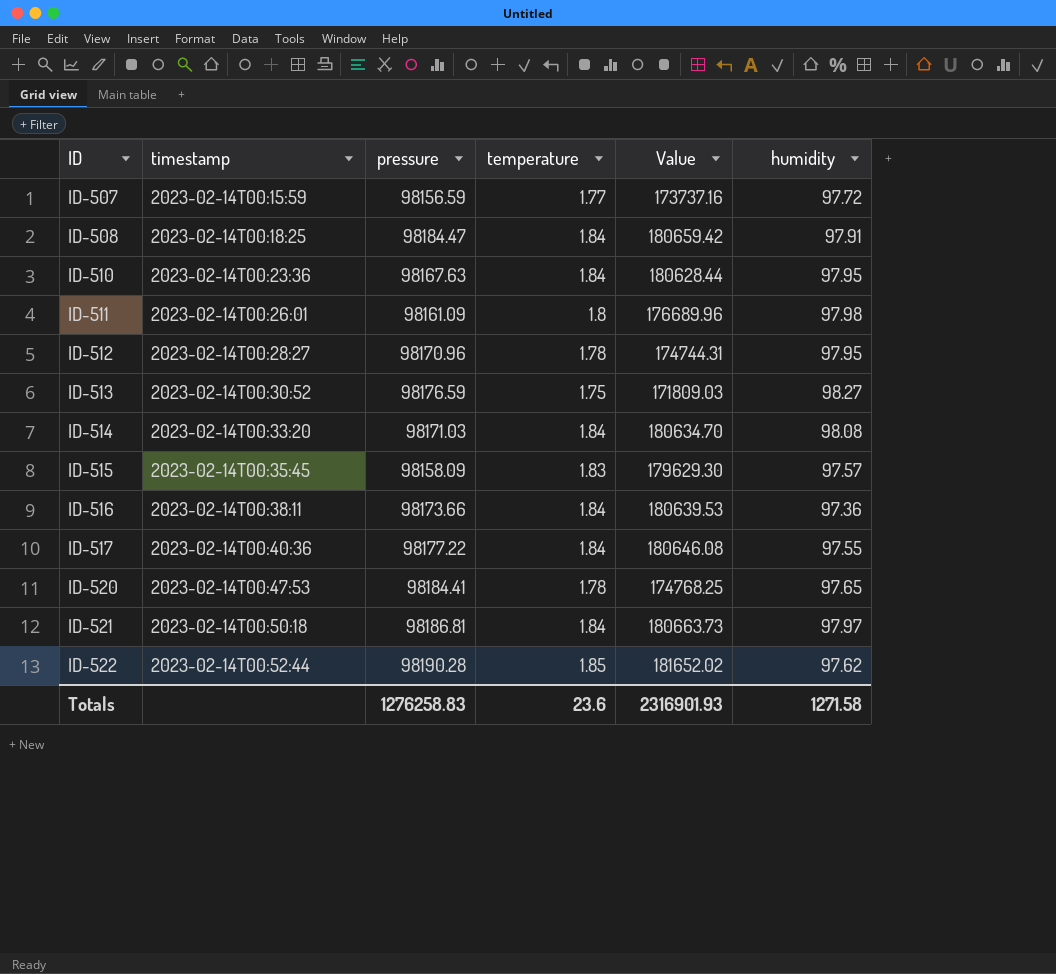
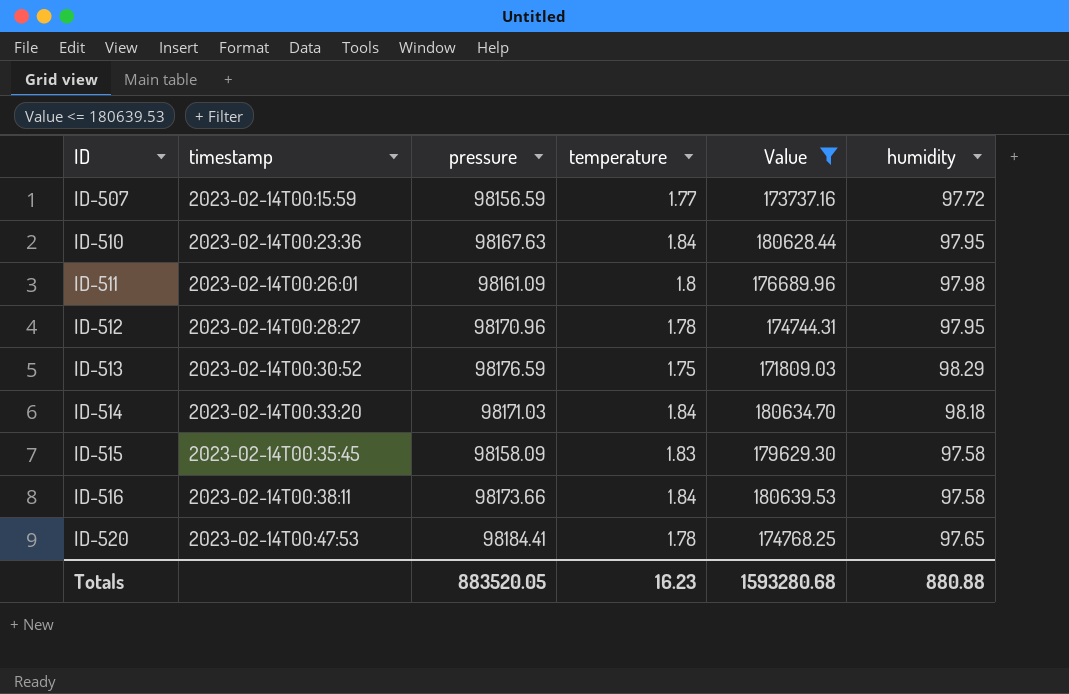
filter: none -> Value <= 180639.53
ID-513 | humidity: 98.27 -> 98.29
ID-514 | humidity: 98.08 -> 98.18
ID-515 | humidity: 97.57 -> 97.58
ID-516 | humidity: 97.36 -> 97.58
Totals | pressure: 1276258.83 -> 883520.05
Totals | temperature: 23.6 -> 16.23
Totals | Value: 2316901.93 -> 1593280.68
Totals | humidity: 1271.58 -> 880.88

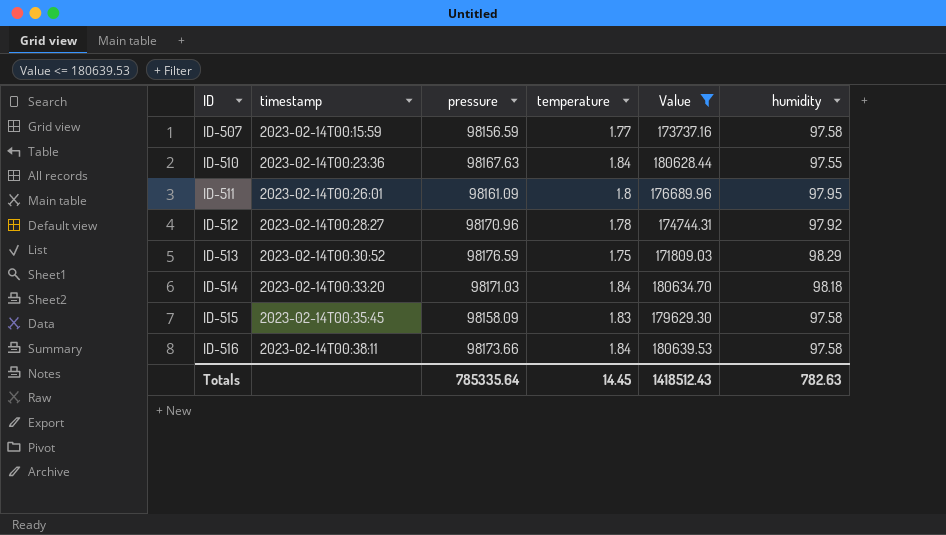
row ID-520: 2023-02-14T00:47:53 | 98184.41 | 1.78 | 174768.25 | 97.65 -> none
ID-507 | humidity: 97.72 -> 97.58
ID-510 | humidity: 97.95 -> 97.55
ID-511 | humidity: 97.98 -> 97.95
ID-512 | humidity: 97.95 -> 97.92
Totals | pressure: 883520.05 -> 785335.64
Totals | temperature: 16.23 -> 14.45
Totals | Value: 1593280.68 -> 1418512.43
Totals | humidity: 880.88 -> 782.63

